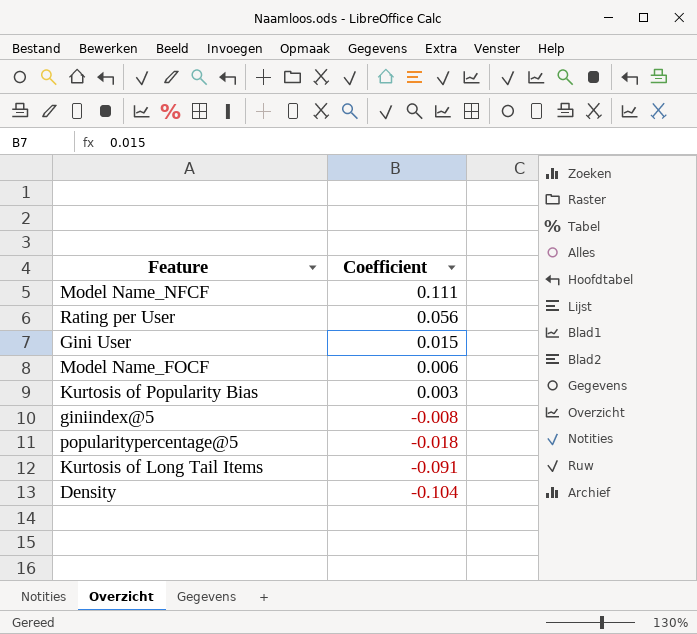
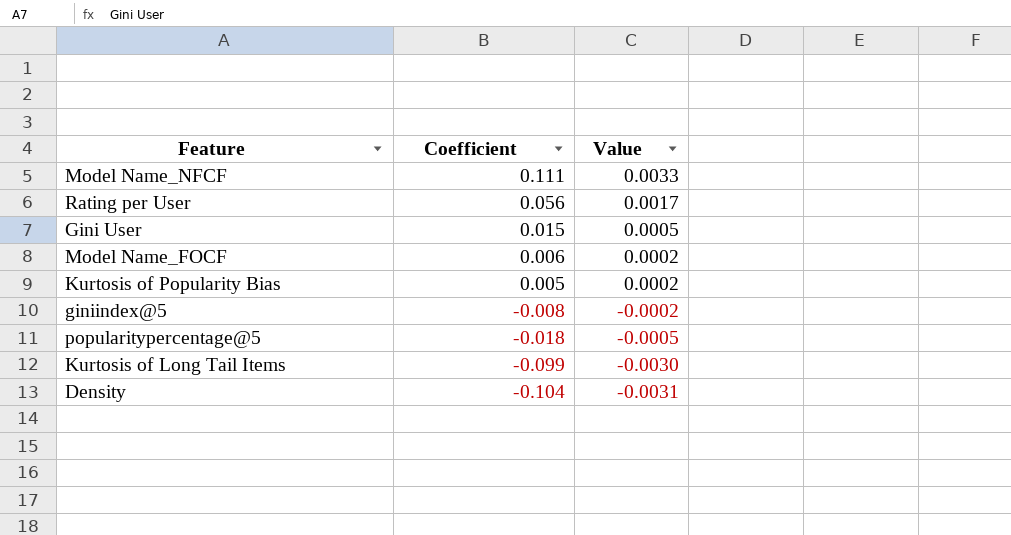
column Value | formula: none -> [Coefficient] * 0.03
Kurtosis of Popularity Bias | Coefficient: 0.003 -> 0.005
Kurtosis of Long Tail Items | Coefficient: -0.091 -> -0.099

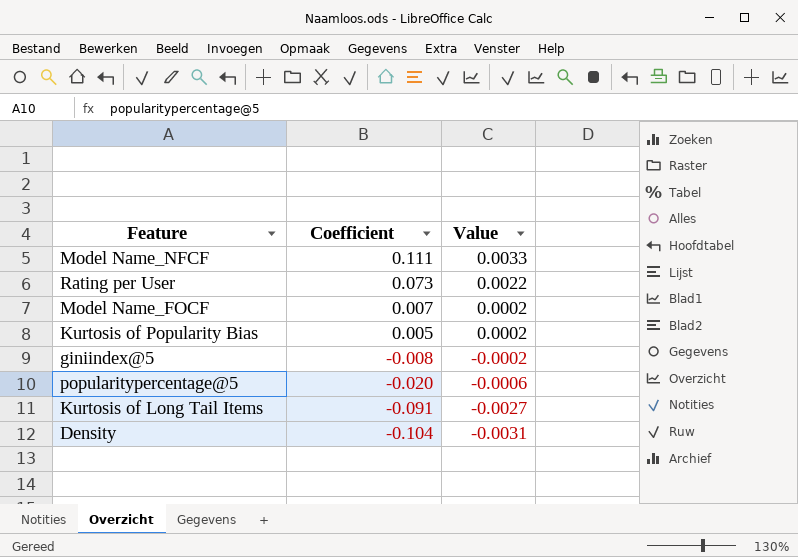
row Gini User: 0.015 | 0.0005 -> none
Rating per User | Coefficient: 0.056 -> 0.073
Rating per User | Value: 0.0017 -> 0.0022
Model Name_FOCF | Coefficient: 0.006 -> 0.007
popularitypercentage@5 | Coefficient: -0.018 -> -0.020
popularitypercentage@5 | Value: -0.0005 -> -0.0006
Kurtosis of Long Tail Items | Coefficient: -0.099 -> -0.091
Kurtosis of Long Tail Items | Value: -0.0030 -> -0.0027

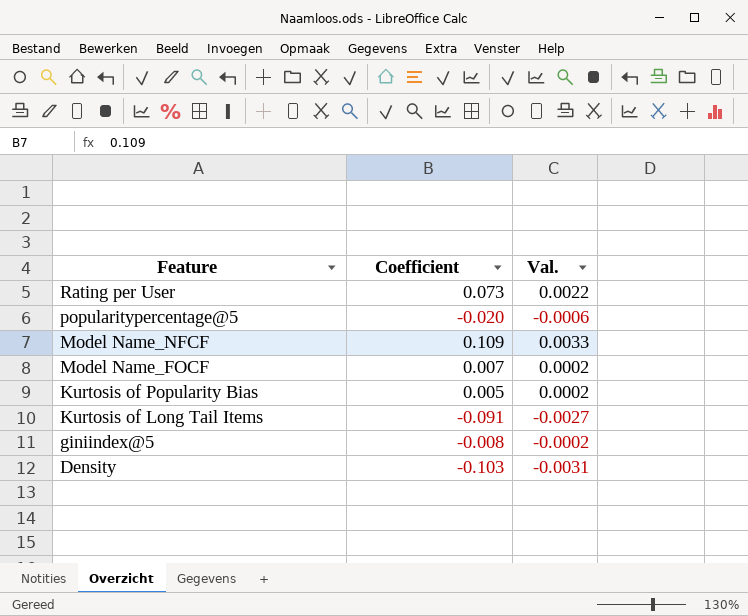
row order: Coefficient descending -> Feature descending
column name: Value -> Val.
Model Name_NFCF | Coefficient: 0.111 -> 0.109
Density | Coefficient: -0.104 -> -0.103

